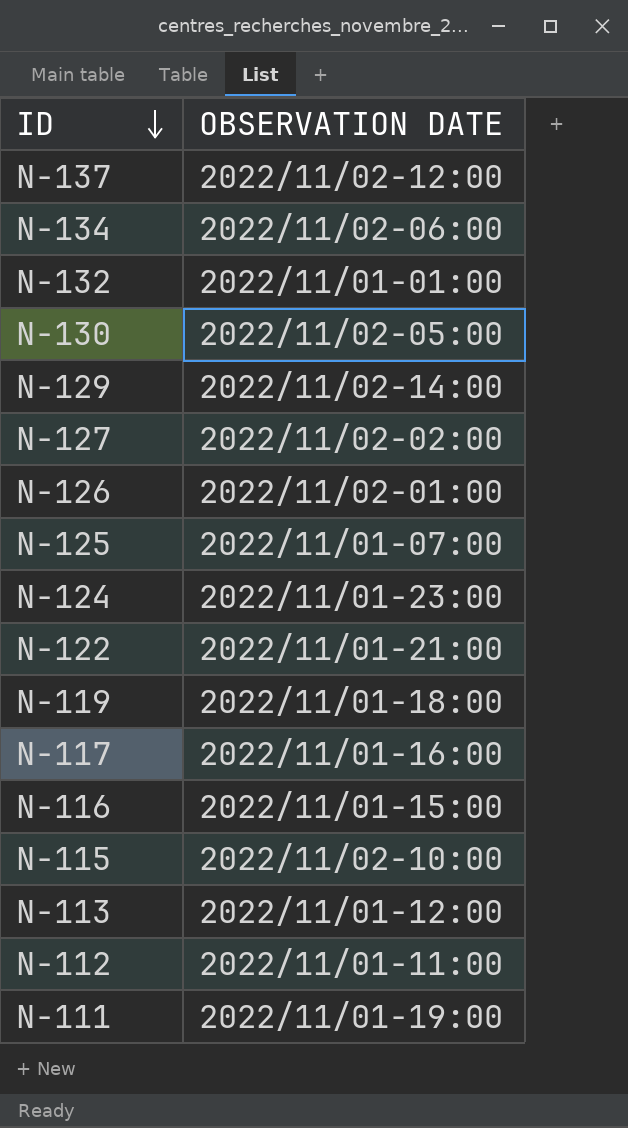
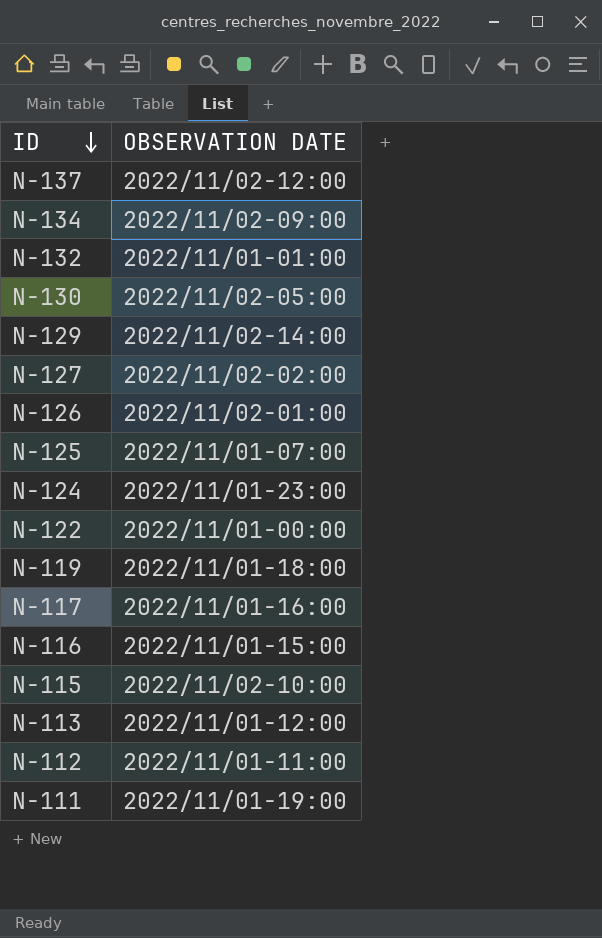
N-134 | OBSERVATION DATE: 2022/11/02-06:00 -> 2022/11/02-09:00
N-122 | OBSERVATION DATE: 2022/11/01-21:00 -> 2022/11/01-00:00

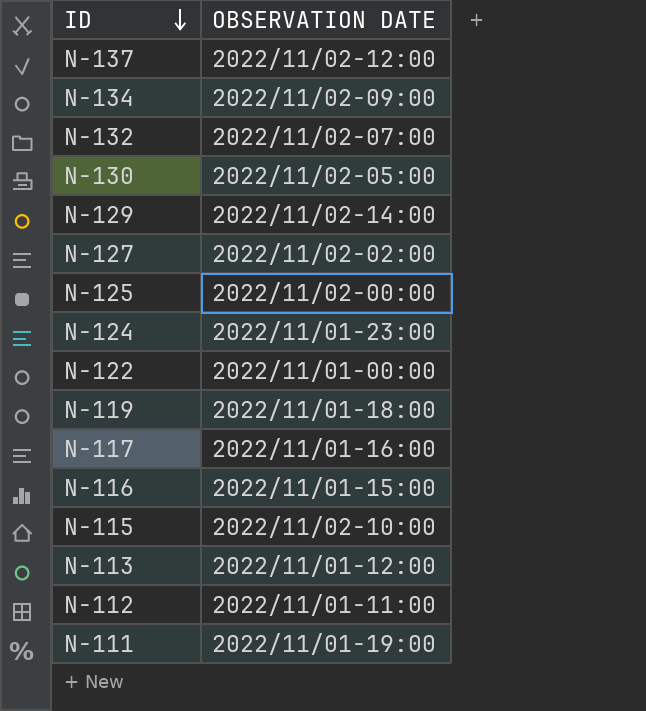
row N-126: 2022/11/02-01:00 -> none
N-132 | OBSERVATION DATE: 2022/11/01-01:00 -> 2022/11/02-07:00
N-125 | OBSERVATION DATE: 2022/11/01-07:00 -> 2022/11/02-00:00

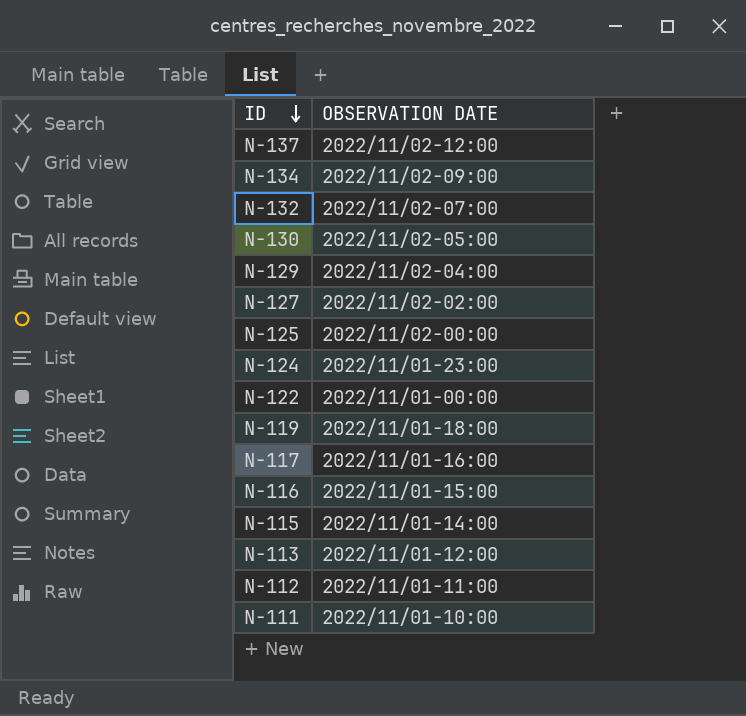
N-129 | OBSERVATION DATE: 2022/11/02-14:00 -> 2022/11/02-04:00
N-115 | OBSERVATION DATE: 2022/11/02-10:00 -> 2022/11/01-14:00
N-111 | OBSERVATION DATE: 2022/11/01-19:00 -> 2022/11/01-10:00

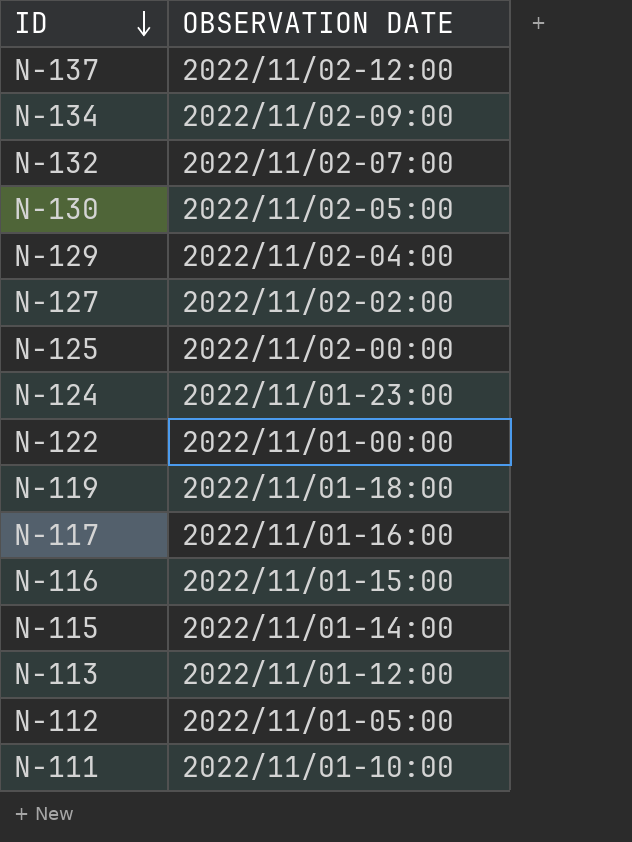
N-112 | OBSERVATION DATE: 2022/11/01-11:00 -> 2022/11/01-05:00

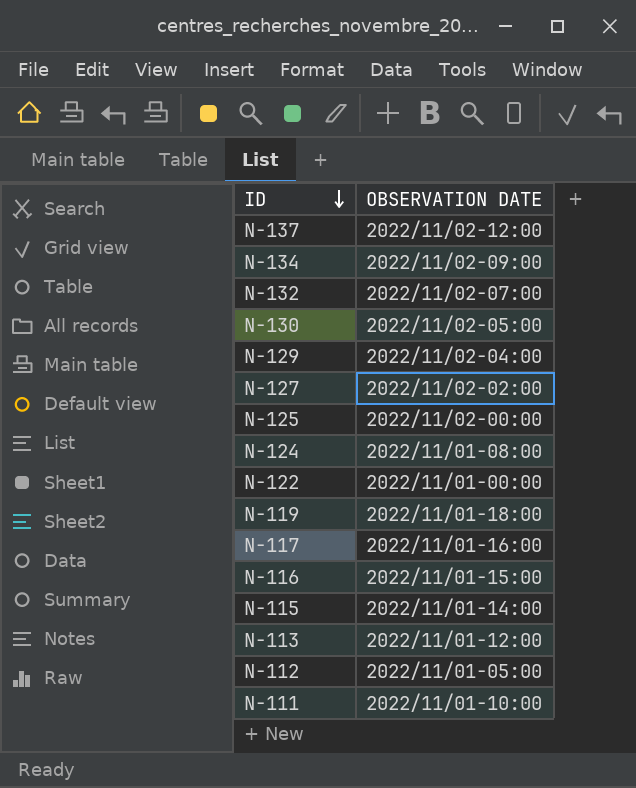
N-124 | OBSERVATION DATE: 2022/11/01-23:00 -> 2022/11/01-08:00

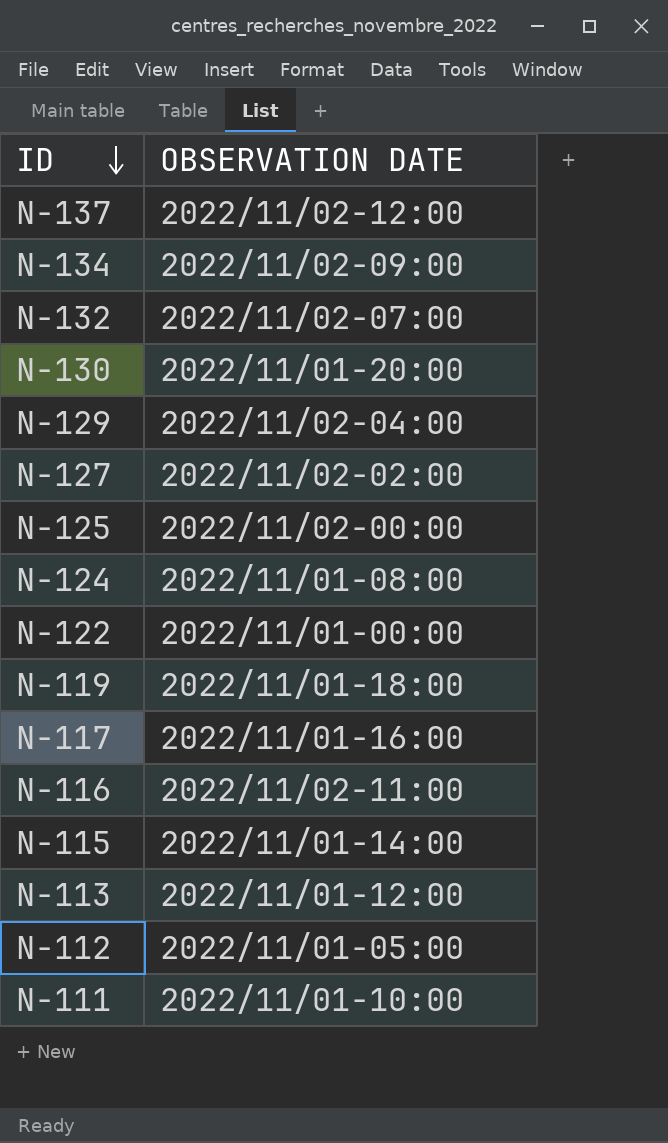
N-130 | OBSERVATION DATE: 2022/11/02-05:00 -> 2022/11/01-20:00
N-116 | OBSERVATION DATE: 2022/11/01-15:00 -> 2022/11/02-11:00

